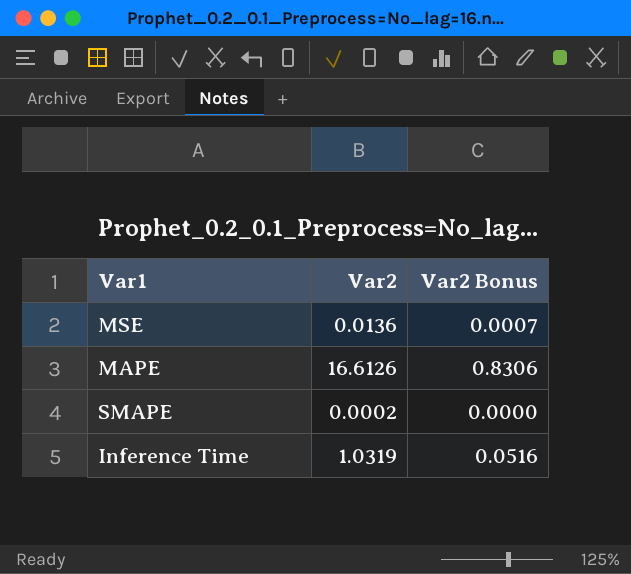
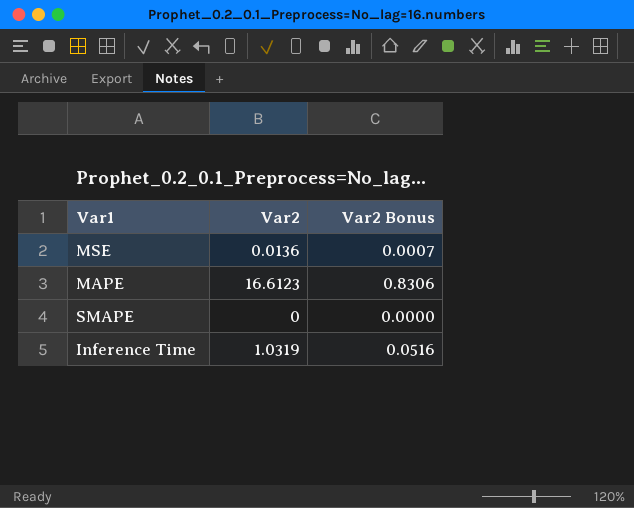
MAPE | Var2: 16.6126 -> 16.6123
SMAPE | Var2: 0.0002 -> 0

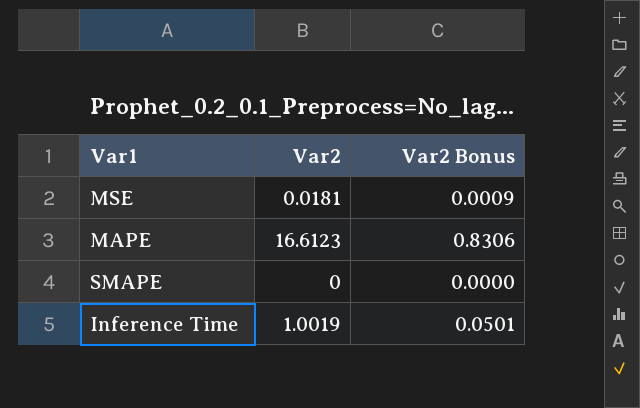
MSE | Var2: 0.0136 -> 0.0181
MSE | Var2 Bonus: 0.0007 -> 0.0009
Inference Time | Var2: 1.0319 -> 1.0019
Inference Time | Var2 Bonus: 0.0516 -> 0.0501

